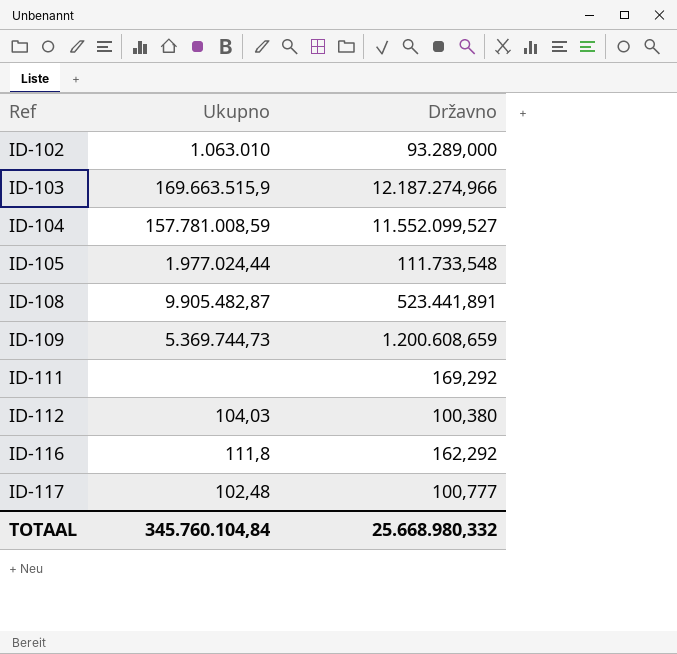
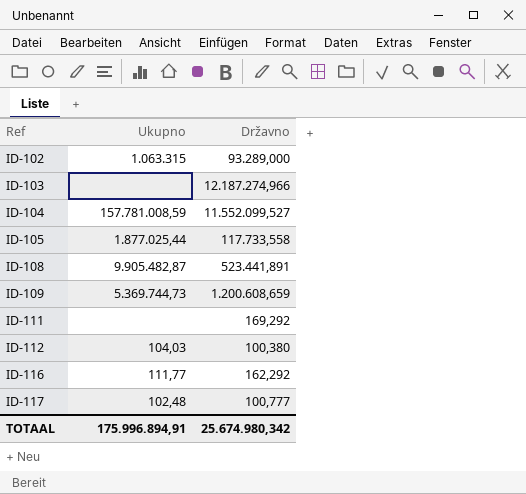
ID-102 | Ukupno: 1.063.010 -> 1.063.315
ID-103 | Ukupno: 169.663.515,9 -> none
ID-105 | Ukupno: 1.977.024,44 -> 1.877.025,44
ID-105 | Državno: 111.733,548 -> 117.733,558
ID-116 | Ukupno: 111,8 -> 111,77
TOTAAL | Ukupno: 345.760.104,84 -> 175.996.894,91
TOTAAL | Državno: 25.668.980,332 -> 25.674.980,342

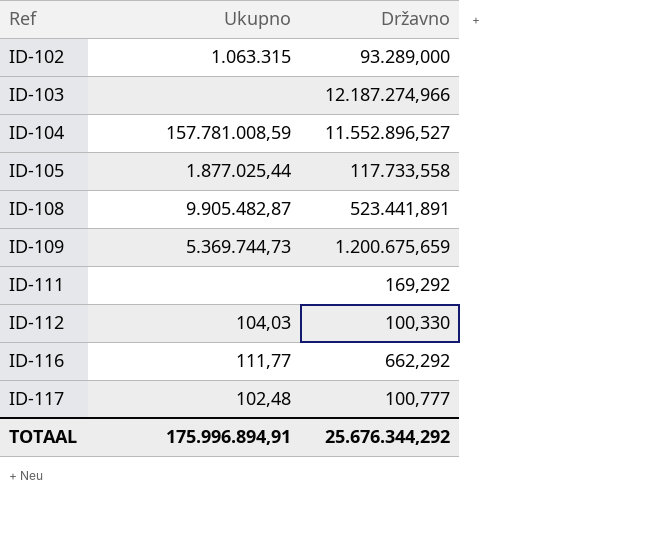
ID-104 | Državno: 11.552.099,527 -> 11.552.896,527
ID-109 | Državno: 1.200.608,659 -> 1.200.675,659
ID-112 | Državno: 100,380 -> 100,330
ID-116 | Državno: 162,292 -> 662,292
TOTAAL | Državno: 25.674.980,342 -> 25.676.344,292

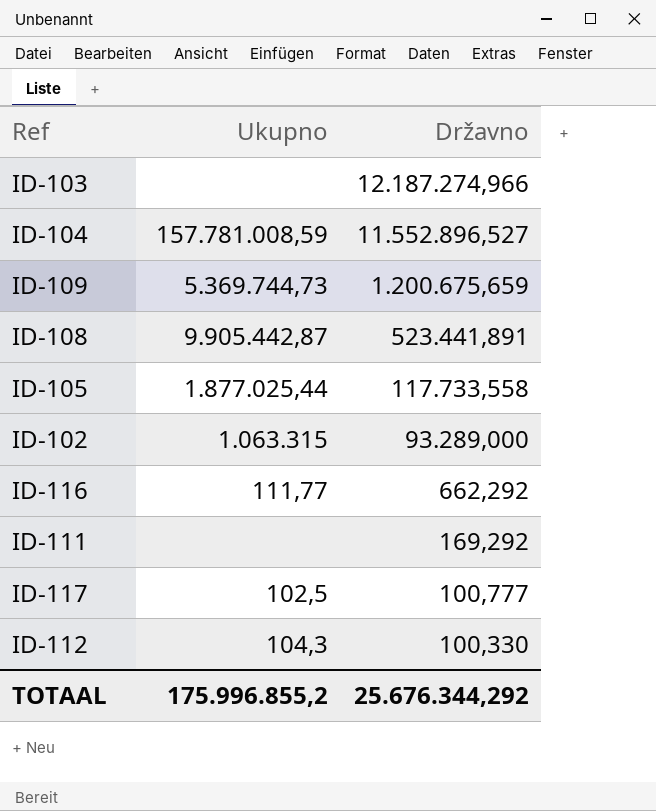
row order: Ref ascending -> Državno descending
ID-108 | Ukupno: 9.905.482,87 -> 9.905.442,87
ID-117 | Ukupno: 102,48 -> 102,5
ID-112 | Ukupno: 104,03 -> 104,3
TOTAAL | Ukupno: 175.996.894,91 -> 175.996.855,2

